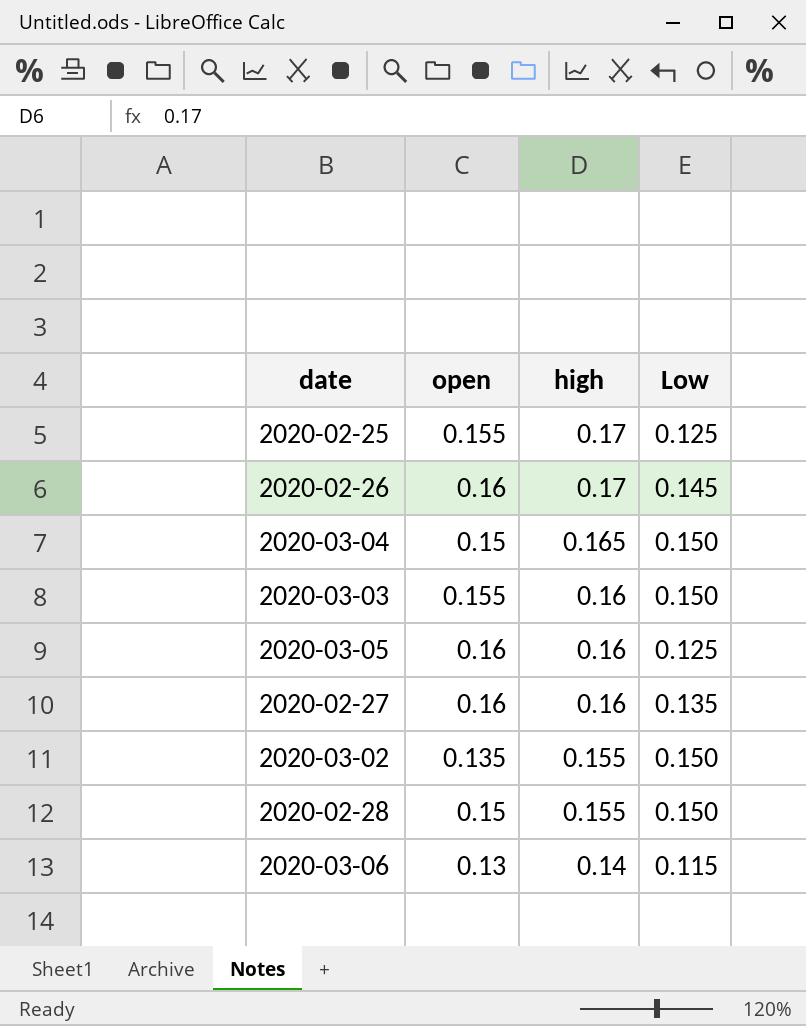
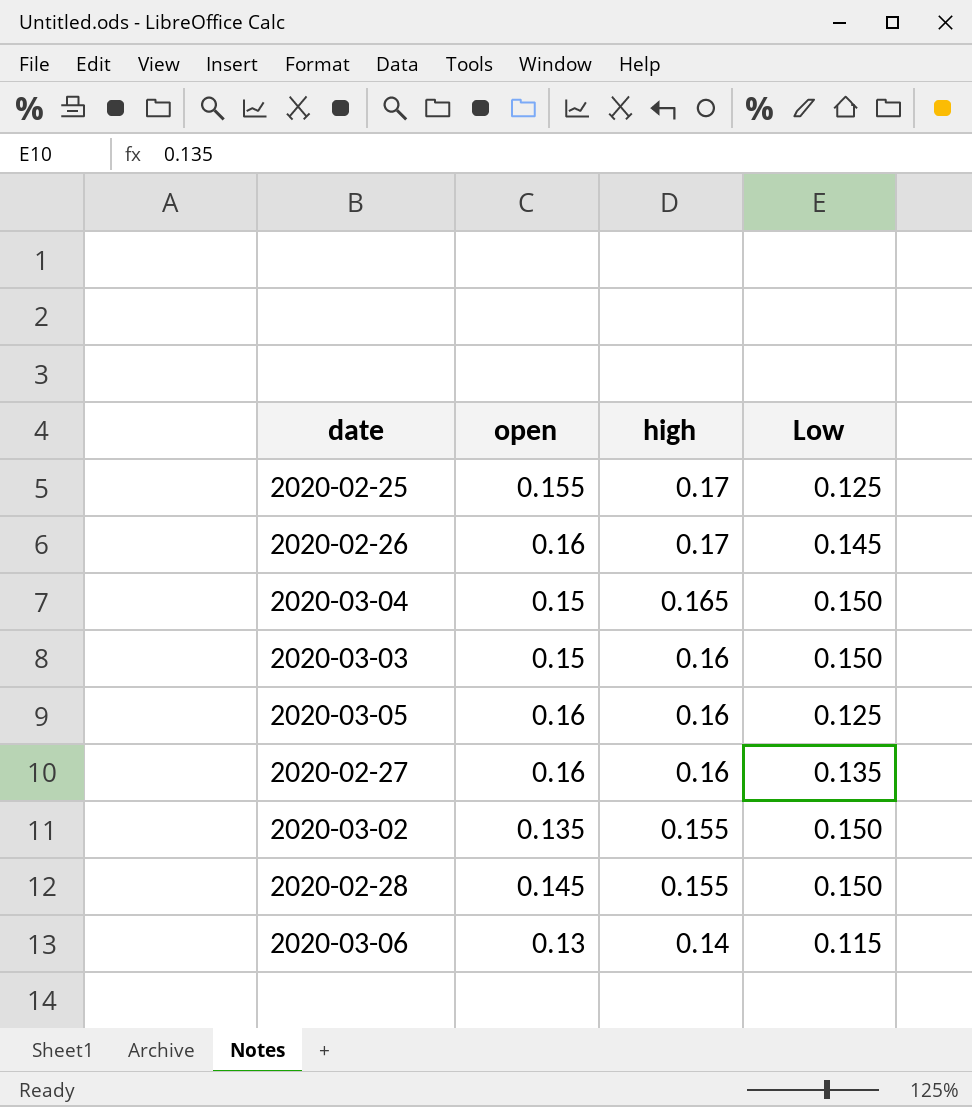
2020-03-03 | open: 0.155 -> 0.15
2020-02-28 | open: 0.15 -> 0.145

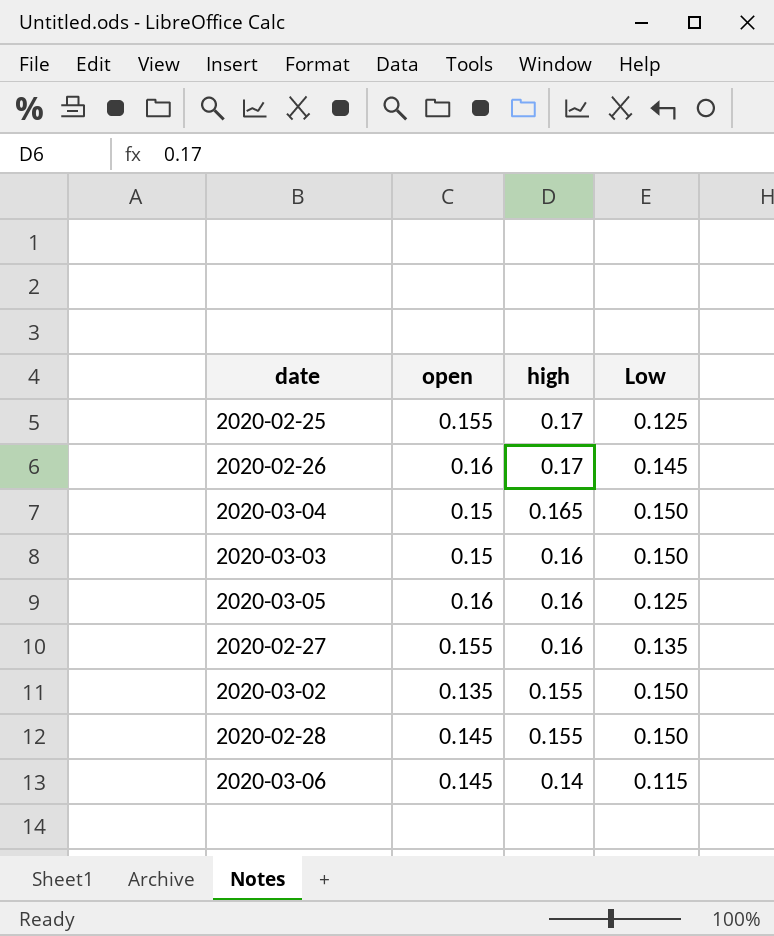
2020-02-27 | open: 0.16 -> 0.155
2020-03-06 | open: 0.13 -> 0.145

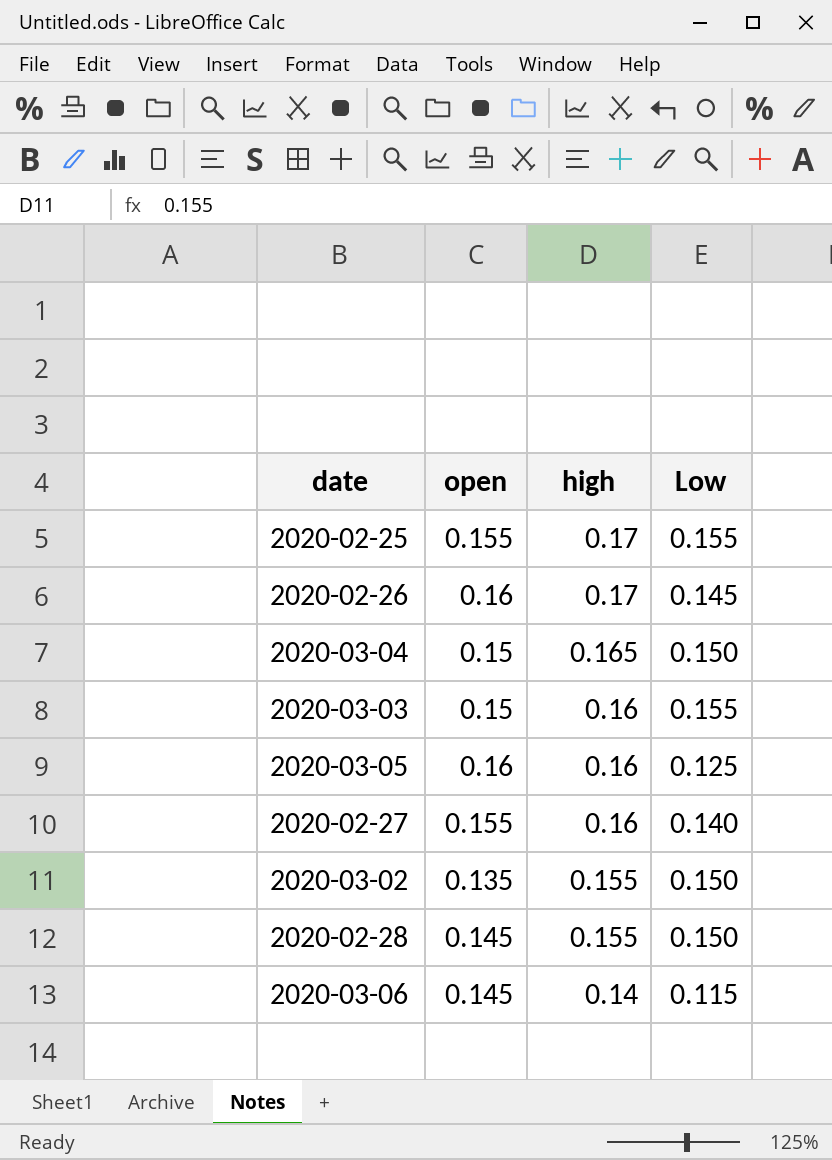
2020-02-25 | Low: 0.125 -> 0.155
2020-03-03 | Low: 0.150 -> 0.155
2020-02-27 | Low: 0.135 -> 0.140

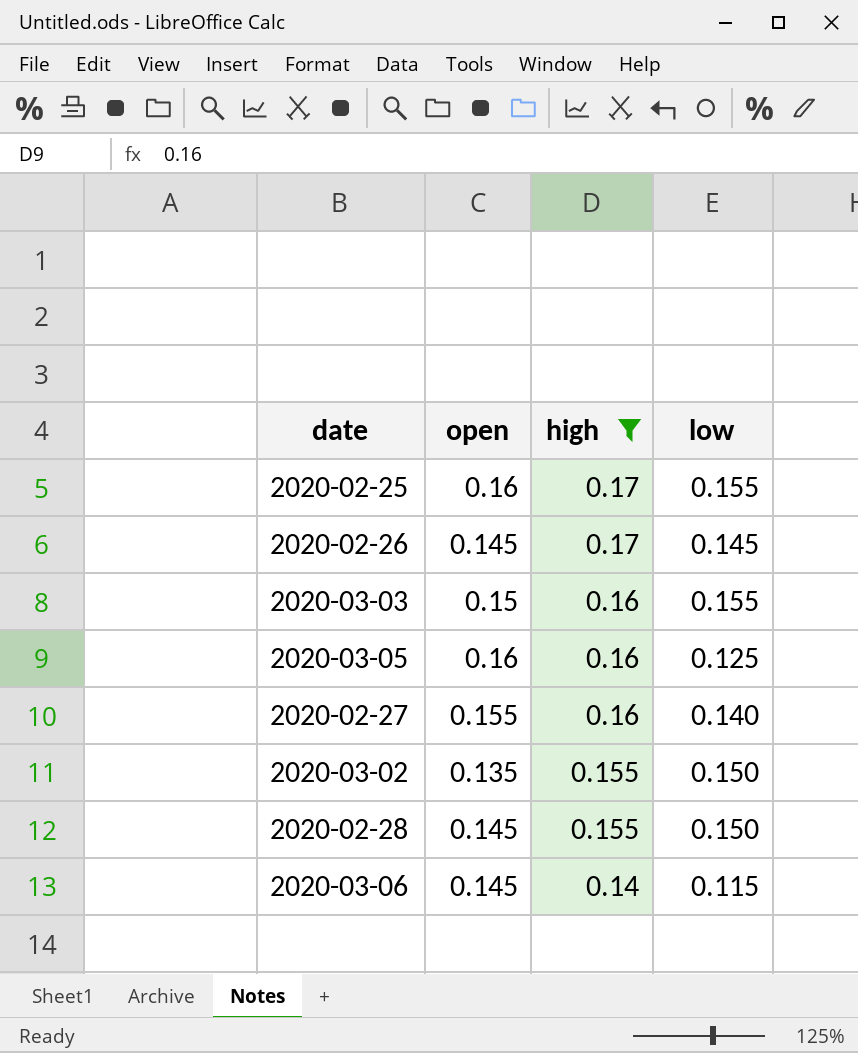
filter: none -> high != 0.165
column name: Low -> low
2020-02-25 | open: 0.155 -> 0.16
2020-02-26 | open: 0.16 -> 0.145

